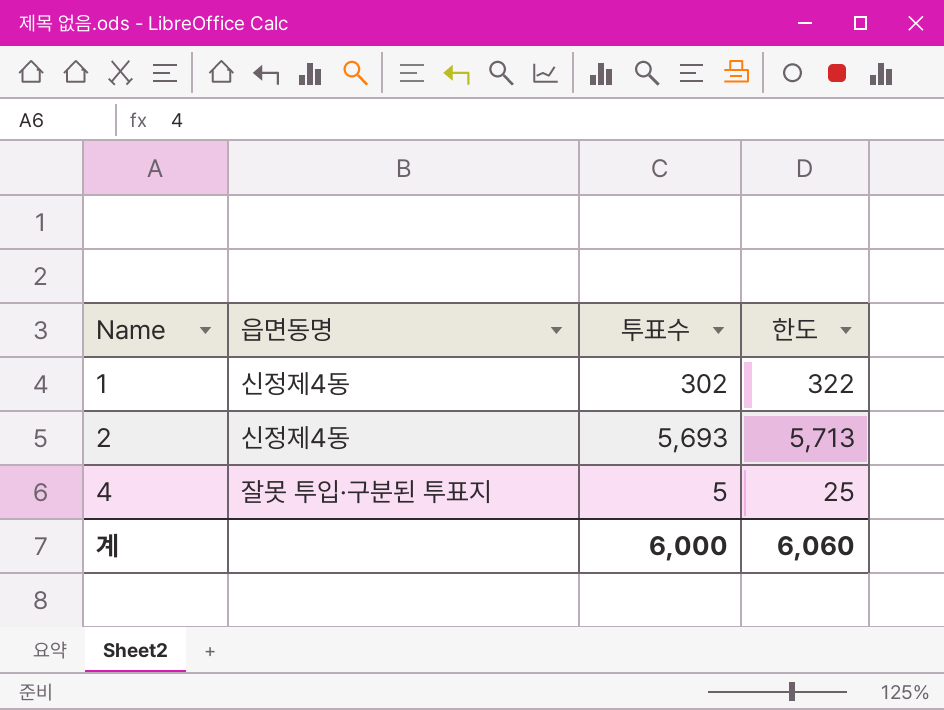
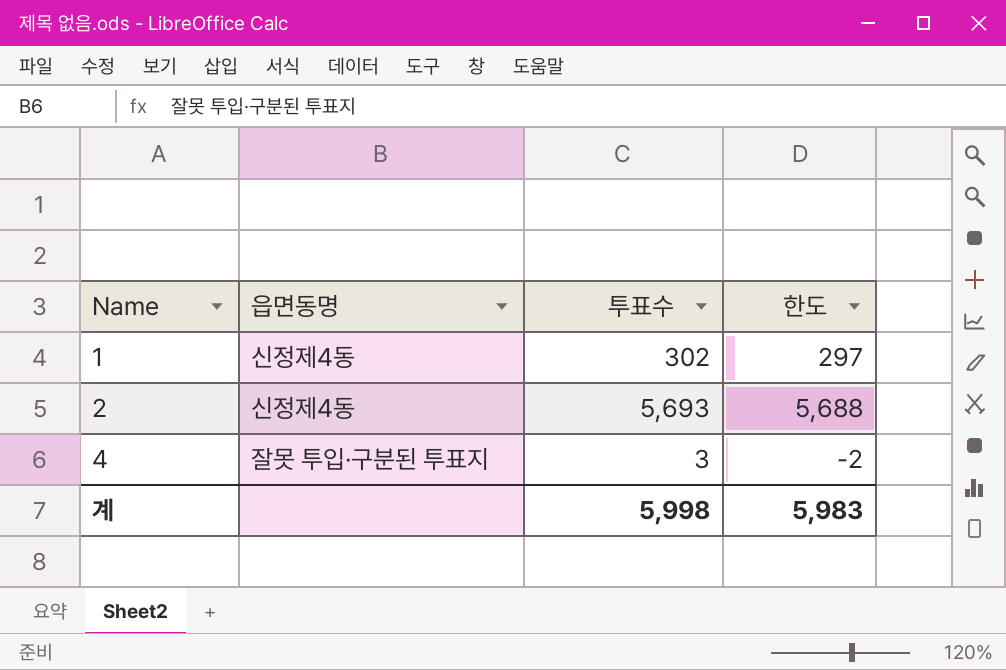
column 한도 | formula: [투표수] + 20 -> [투표수] - 5
4 | 투표수: 5 -> 3
계 | 투표수: 6,000 -> 5,998
계 | 한도: 6,060 -> 5,983

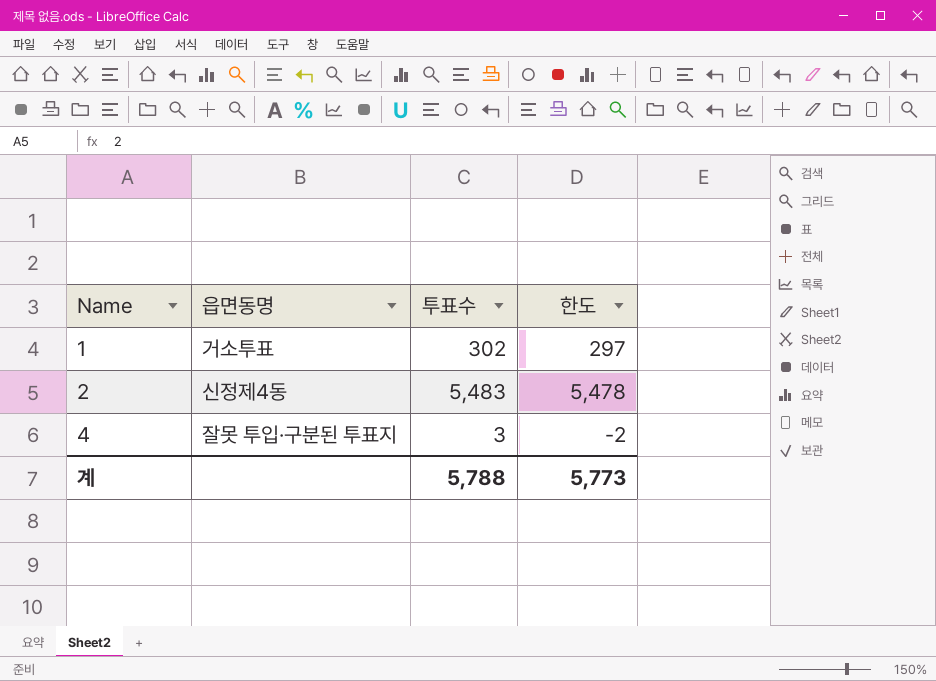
1 | 읍면동명: 신정제4동 -> 거소투표
2 | 투표수: 5,693 -> 5,483
2 | 한도: 5,688 -> 5,478
계 | 투표수: 5,998 -> 5,788
계 | 한도: 5,983 -> 5,773

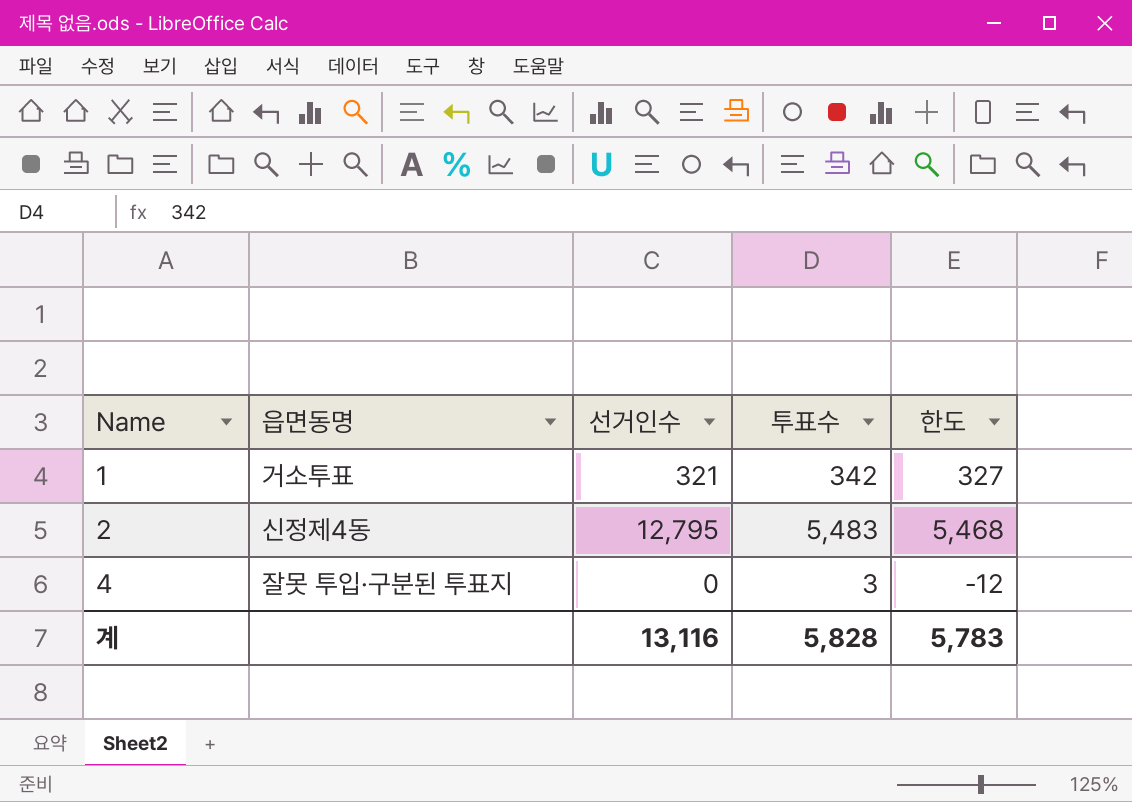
column 선거인수 | position: none -> 3
column 한도 | formula: [투표수] - 5 -> [투표수] - 15
1 | 투표수: 302 -> 342
계 | 투표수: 5,788 -> 5,828
계 | 한도: 5,773 -> 5,783

